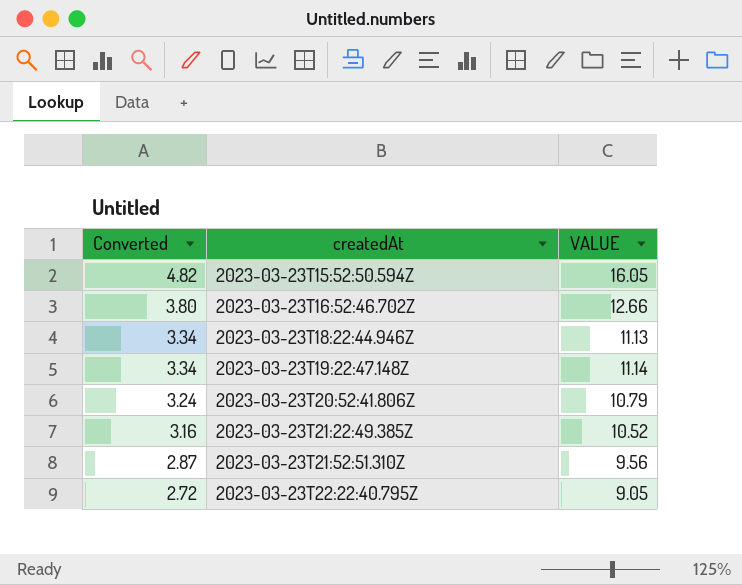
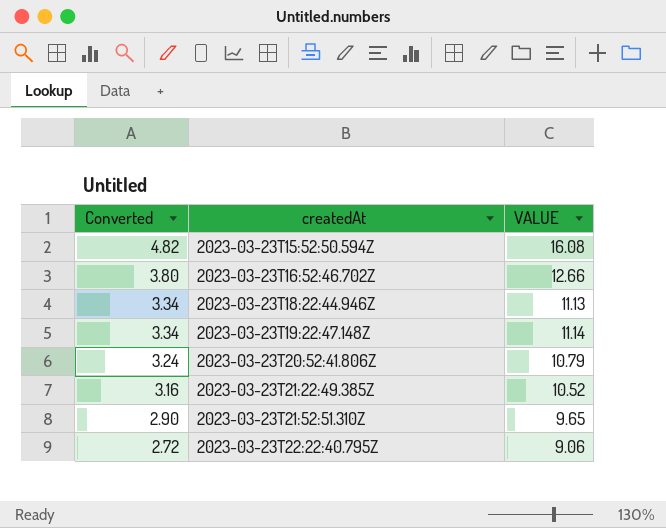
2023-03-23T15:52:50.594Z | VALUE: 16.05 -> 16.08
2023-03-23T21:52:51.310Z | Converted: 2.87 -> 2.90
2023-03-23T21:52:51.310Z | VALUE: 9.56 -> 9.65
2023-03-23T22:22:40.795Z | VALUE: 9.05 -> 9.06

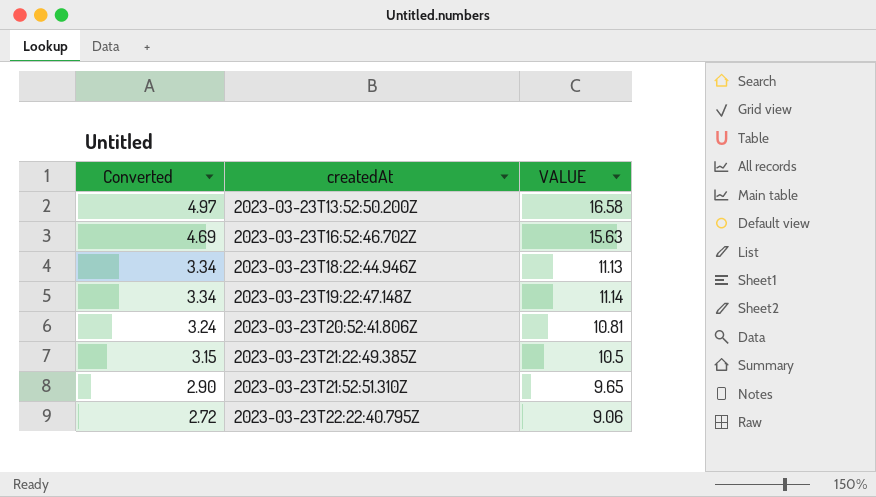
row 2023-03-23T15:52:50.594Z: 4.82 | 16.08 -> none
row 2023-03-23T13:52:50.200Z: none -> 4.97 | 16.58
2023-03-23T16:52:46.702Z | Converted: 3.80 -> 4.69
2023-03-23T16:52:46.702Z | VALUE: 12.66 -> 15.63
2023-03-23T20:52:41.806Z | VALUE: 10.79 -> 10.81
2023-03-23T21:22:49.385Z | Converted: 3.16 -> 3.15
2023-03-23T21:22:49.385Z | VALUE: 10.52 -> 10.5

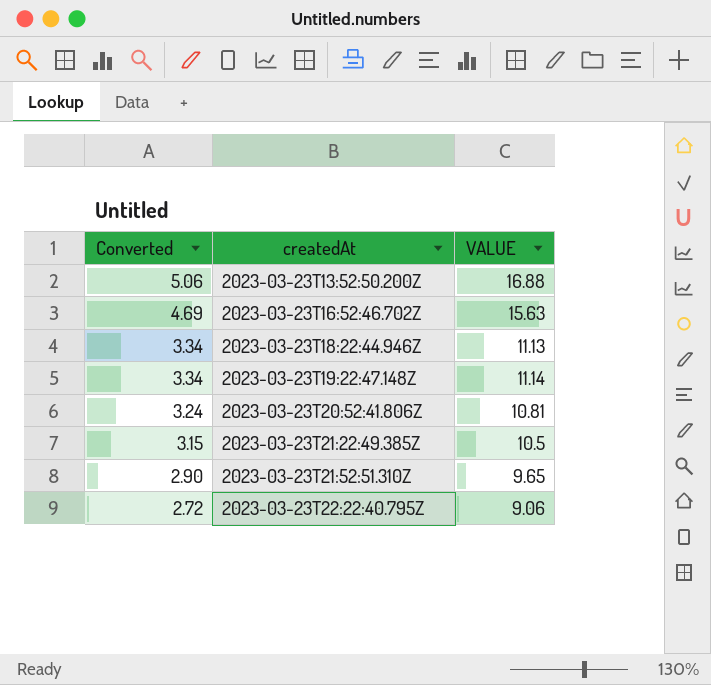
2023-03-23T13:52:50.200Z | Converted: 4.97 -> 5.06
2023-03-23T13:52:50.200Z | VALUE: 16.58 -> 16.88

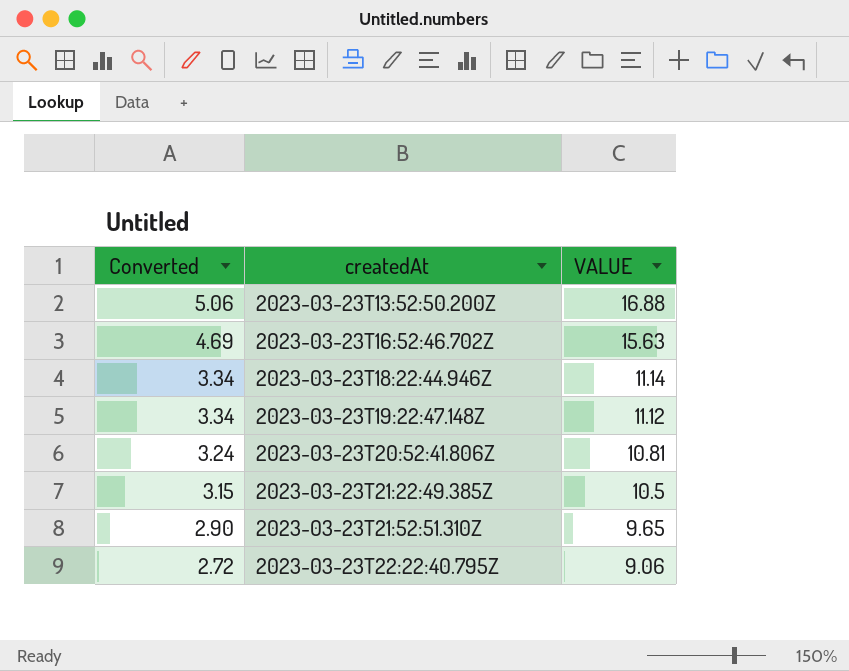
2023-03-23T18:22:44.946Z | VALUE: 11.13 -> 11.14
2023-03-23T19:22:47.148Z | VALUE: 11.14 -> 11.12

